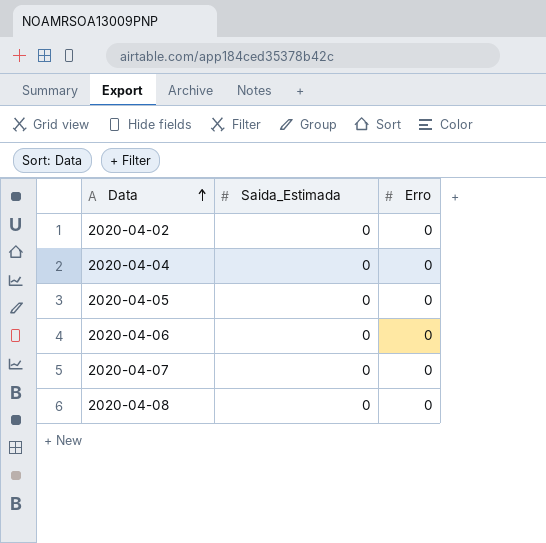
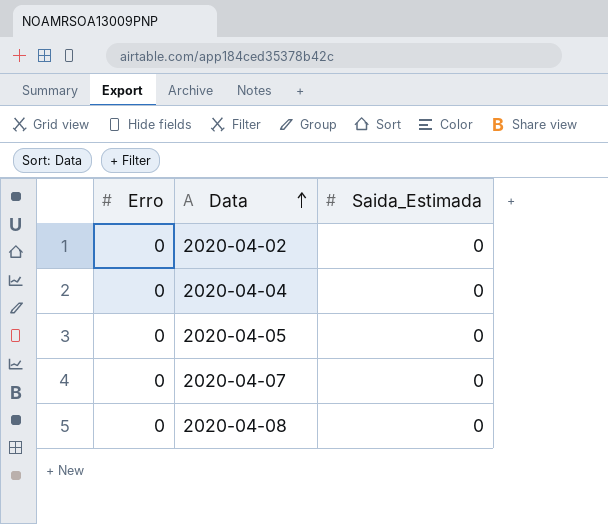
column Erro | position: 3 -> 1
row 2020-04-06: 0 | 0 -> none

